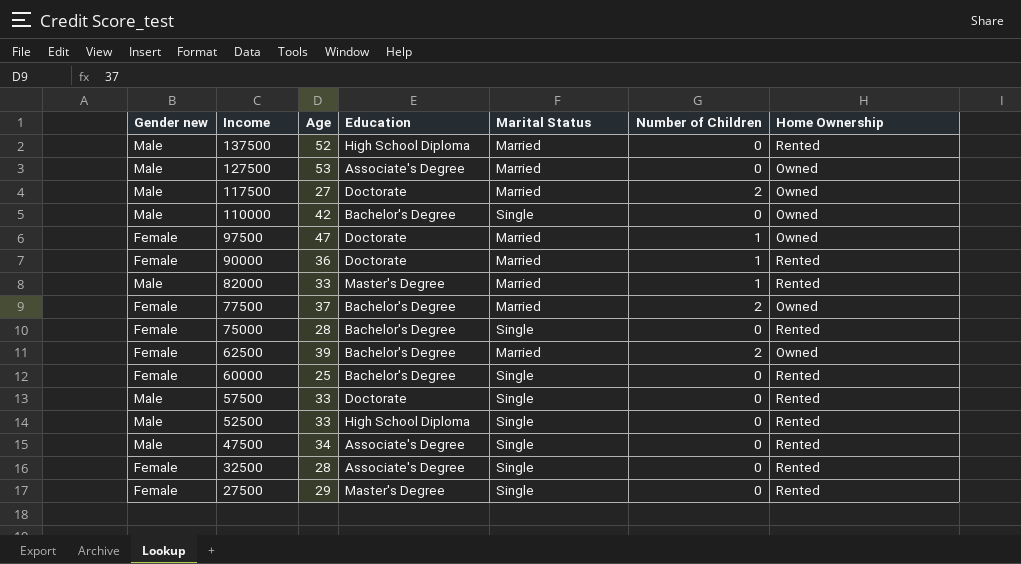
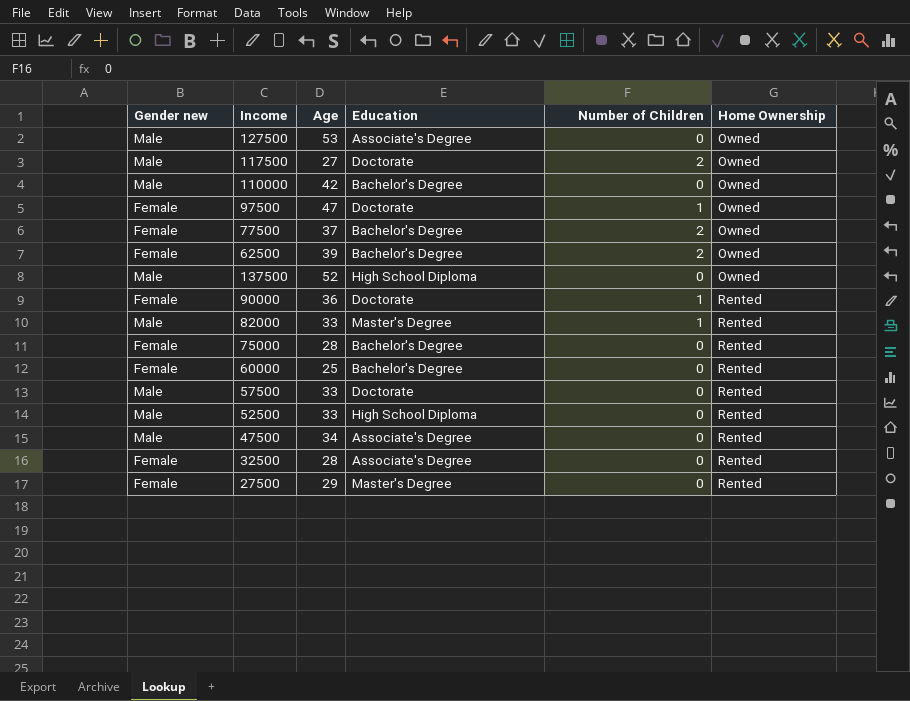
row order: Income descending -> Home Ownership ascending
column Marital Status | position: 5 -> none
137500 | Home Ownership: Rented -> Owned

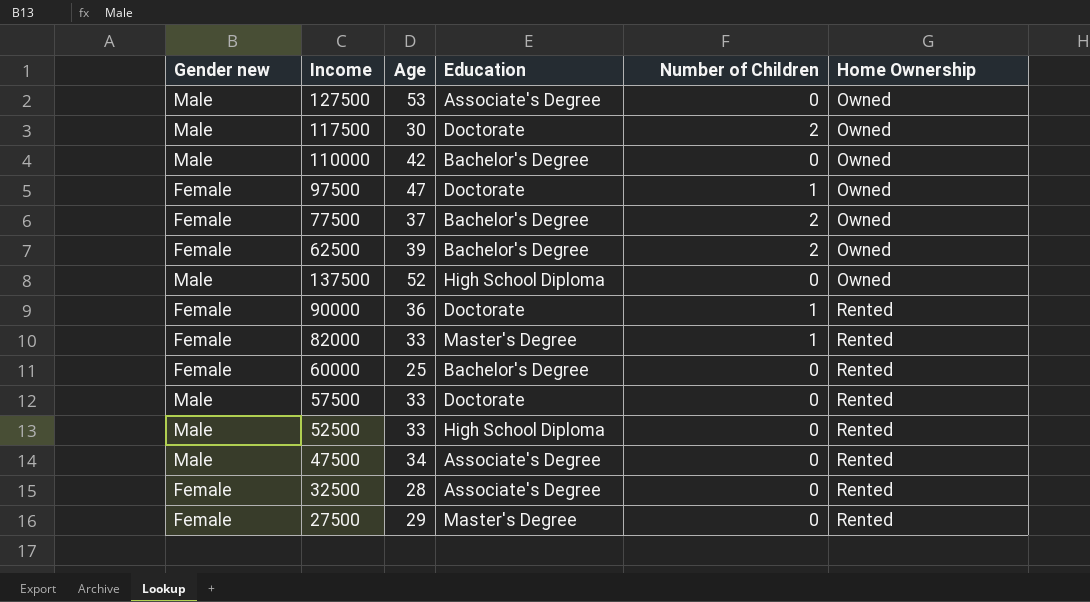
row 75000: Female | 28 | Bachelor's Degree | 0 | Rented -> none
117500 | Age: 27 -> 30
82000 | Gender new: Male -> Female

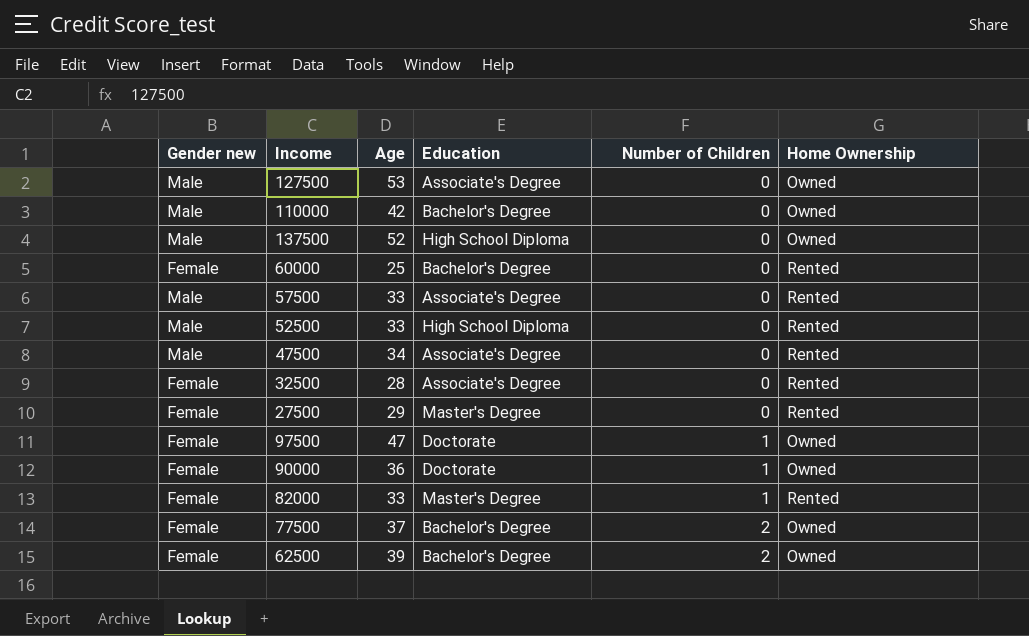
row order: Home Ownership ascending -> Number of Children ascending
row 117500: Male | 30 | Doctorate | 2 | Owned -> none
57500 | Education: Doctorate -> Associate's Degree
90000 | Home Ownership: Rented -> Owned

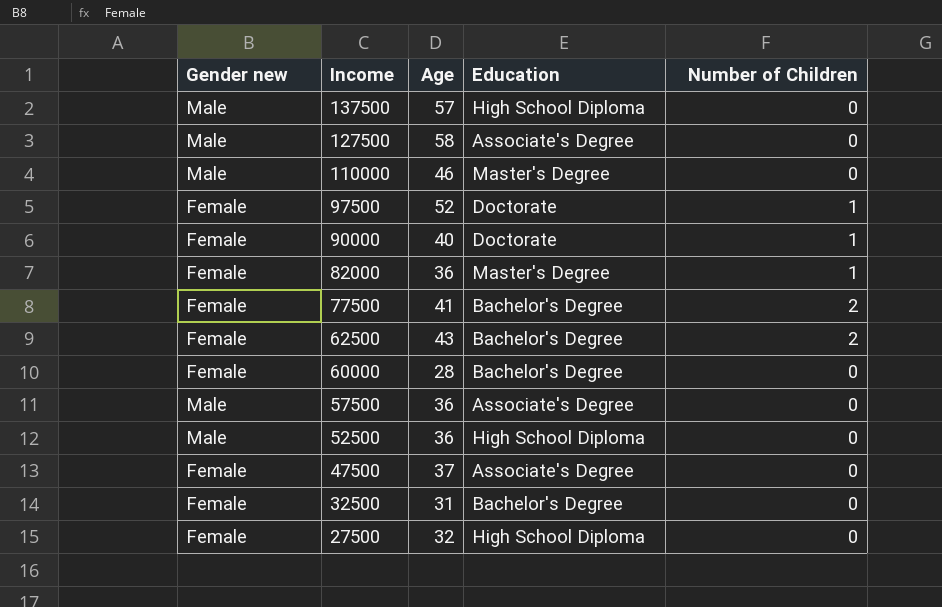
row order: Number of Children ascending -> Income descending
column Home Ownership | position: 6 -> none
137500 | Age: 52 -> 57
127500 | Age: 53 -> 58
110000 | Age: 42 -> 46
110000 | Education: Bachelor's Degree -> Master's Degree
97500 | Age: 47 -> 52
90000 | Age: 36 -> 40
82000 | Age: 33 -> 36
77500 | Age: 37 -> 41
62500 | Age: 39 -> 43
60000 | Age: 25 -> 28
57500 | Age: 33 -> 36
52500 | Age: 33 -> 36
47500 | Gender new: Male -> Female
47500 | Age: 34 -> 37
32500 | Age: 28 -> 31
32500 | Education: Associate's Degree -> Bachelor's Degree
27500 | Age: 29 -> 32
27500 | Education: Master's Degree -> High School Diploma

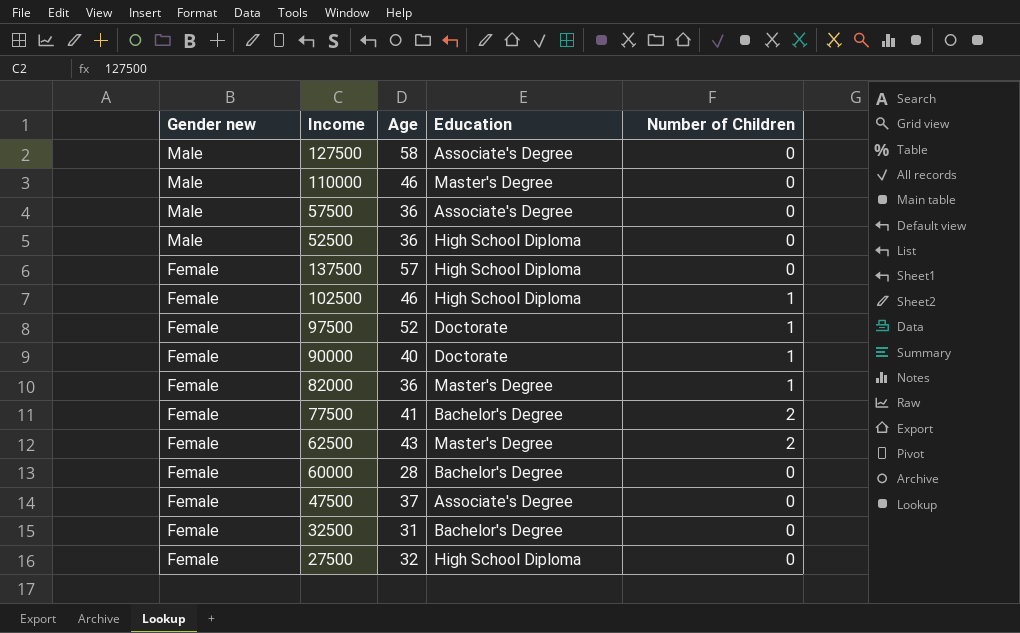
row order: Income descending -> Gender new descending
137500 | Gender new: Male -> Female
row 102500: none -> Female | 46 | High School Diploma | 1
62500 | Education: Bachelor's Degree -> Master's Degree

